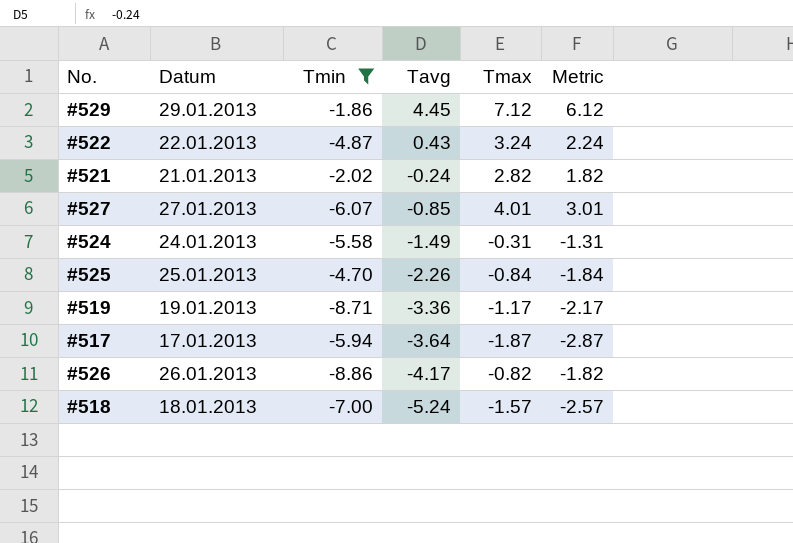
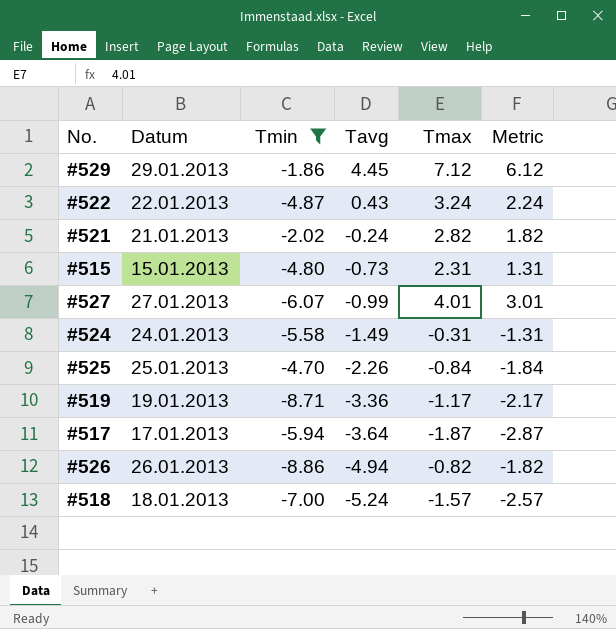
row #515: none -> 15.01.2013 | -4.80 | -0.73 | 2.31 | 1.31
#527 | Tavg: -0.85 -> -0.99
#526 | Tavg: -4.17 -> -4.94

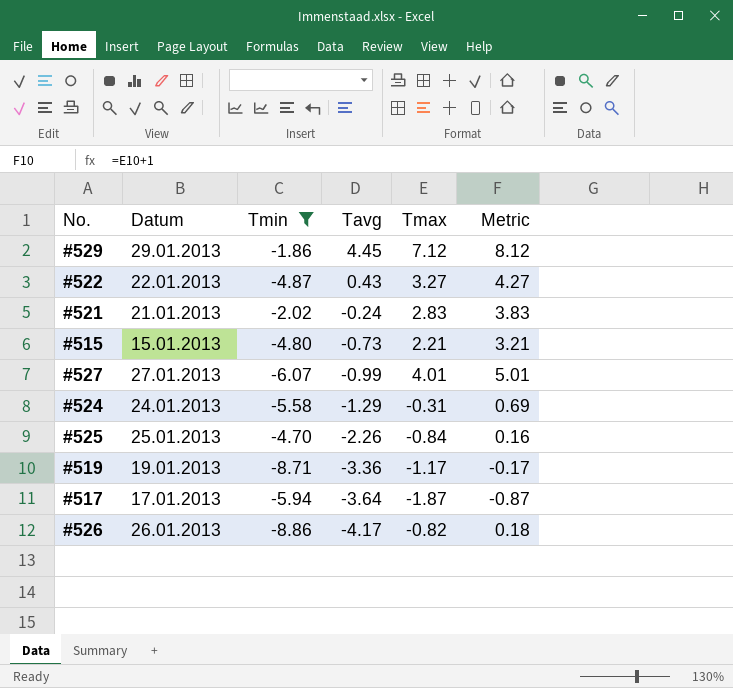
column Metric | formula: [Tmax] - 1 -> [Tmax] + 1
row #518: 18.01.2013 | -7.00 | -5.24 | -1.57 | -2.57 -> none
#522 | Tmax: 3.24 -> 3.27
#521 | Tmax: 2.82 -> 2.83
#515 | Tmax: 2.31 -> 2.21
#524 | Tavg: -1.49 -> -1.29
#526 | Tavg: -4.94 -> -4.17

